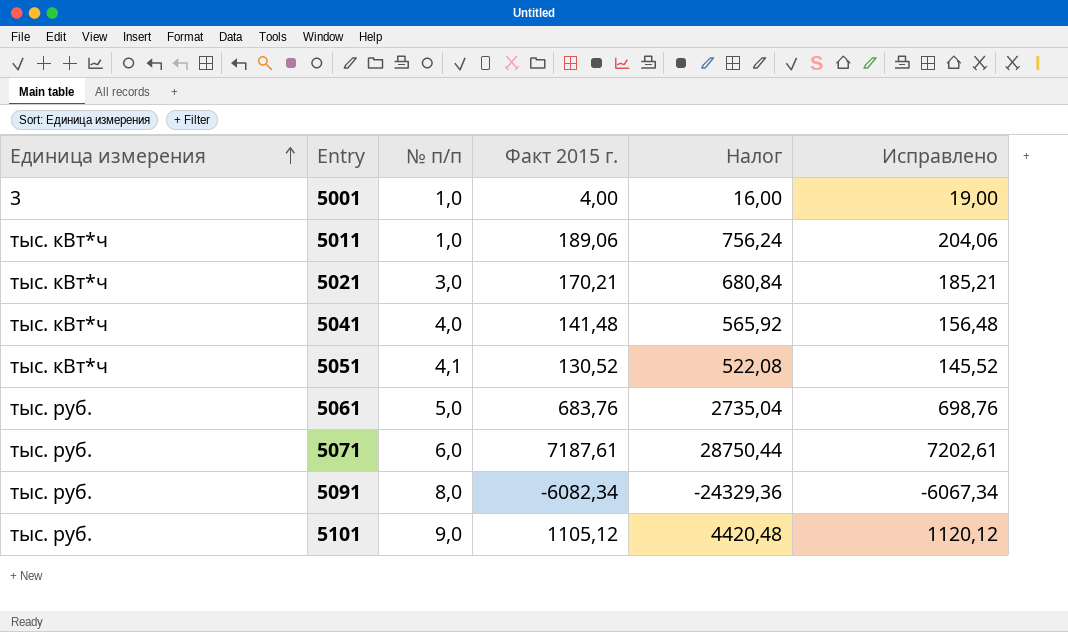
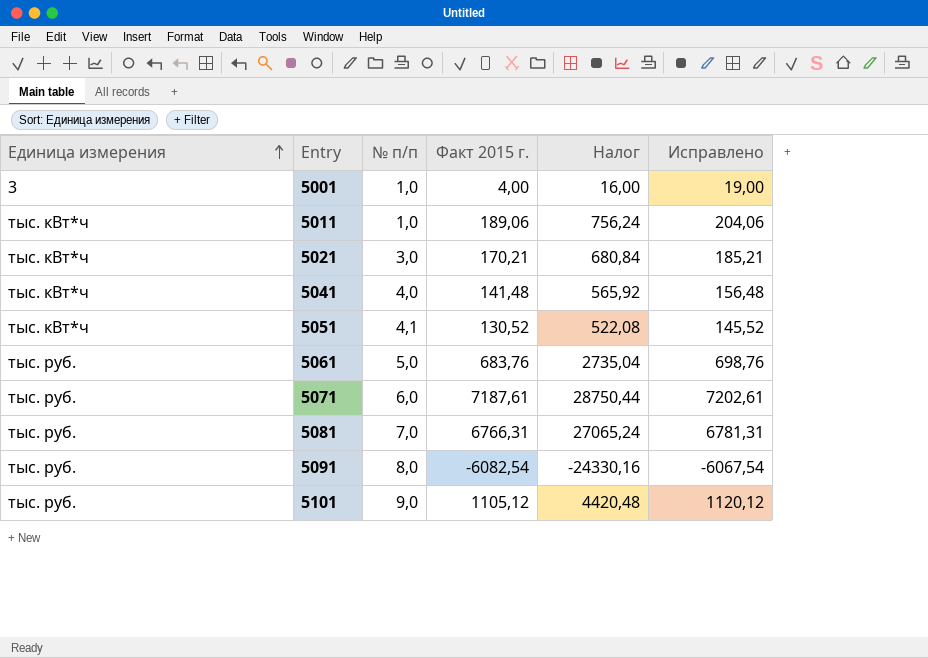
row 5081: none -> тыс. руб. | 7,0 | 6766,31 | 27065,24 | 6781,31
5091 | Факт 2015 г.: -6082,34 -> -6082,54
5091 | Налог: -24329,36 -> -24330,16
5091 | Исправлено: -6067,34 -> -6067,54

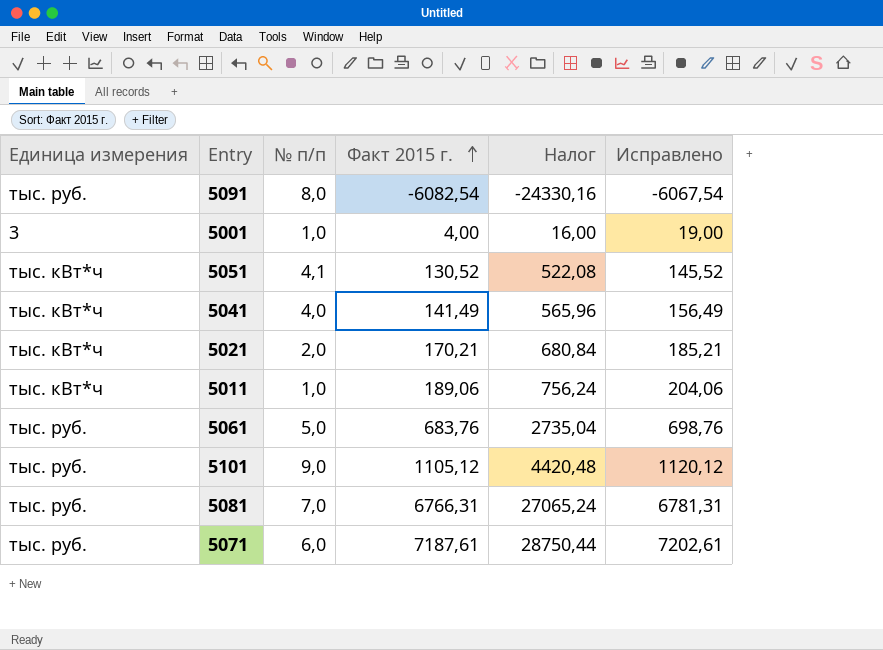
row order: Единица измерения ascending -> Факт 2015 г. ascending
5041 | Факт 2015 г.: 141,48 -> 141,49
5041 | Налог: 565,92 -> 565,96
5041 | Исправлено: 156,48 -> 156,49
5021 | № п/п: 3,0 -> 2,0

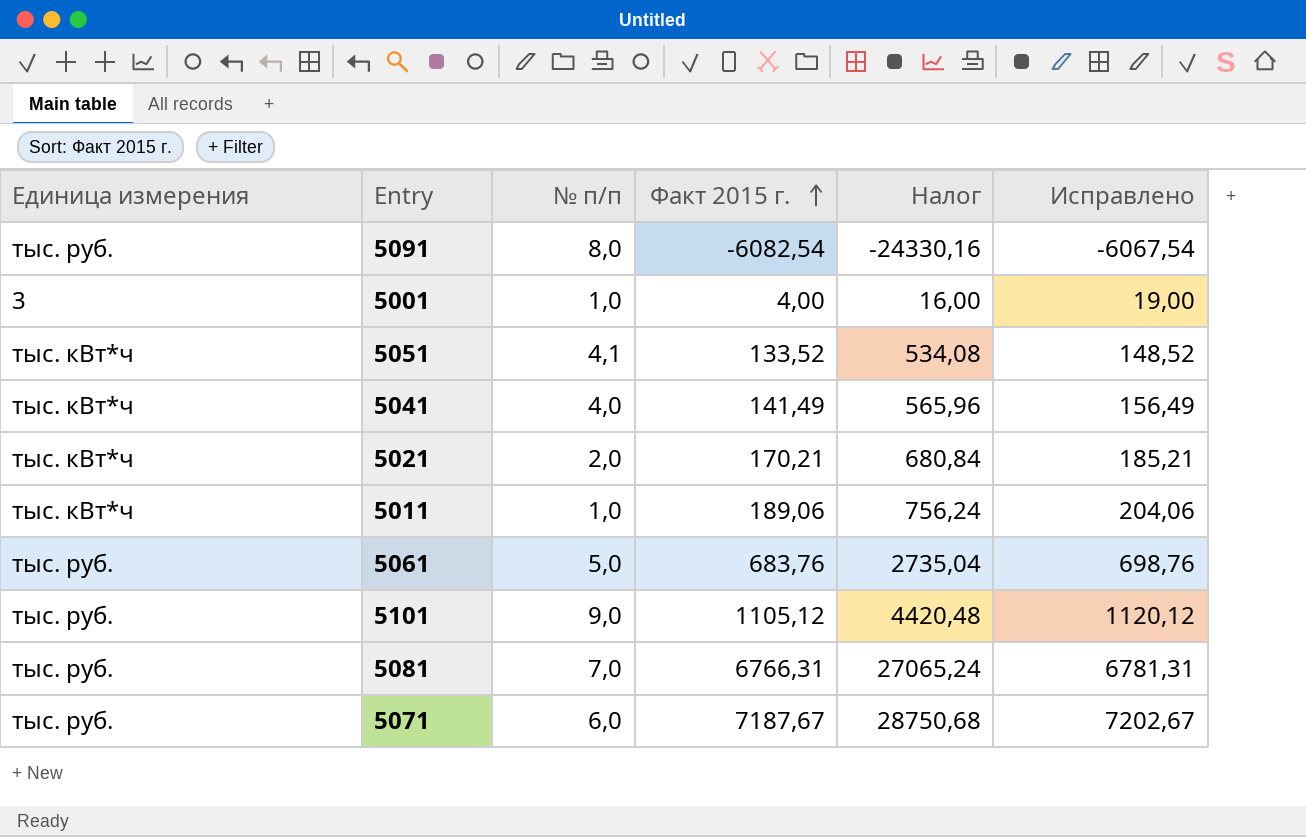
5051 | Факт 2015 г.: 130,52 -> 133,52
5051 | Налог: 522,08 -> 534,08
5051 | Исправлено: 145,52 -> 148,52
5071 | Факт 2015 г.: 7187,61 -> 7187,67
5071 | Налог: 28750,44 -> 28750,68
5071 | Исправлено: 7202,61 -> 7202,67

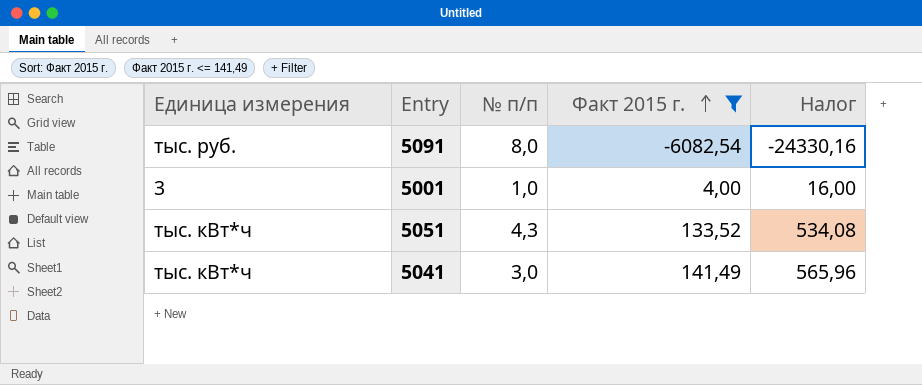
filter: none -> Факт 2015 г. <= 141,49
column Исправлено | formula: [Факт 2015 г.] + 15 -> none
5051 | № п/п: 4,1 -> 4,3
5041 | № п/п: 4,0 -> 3,0

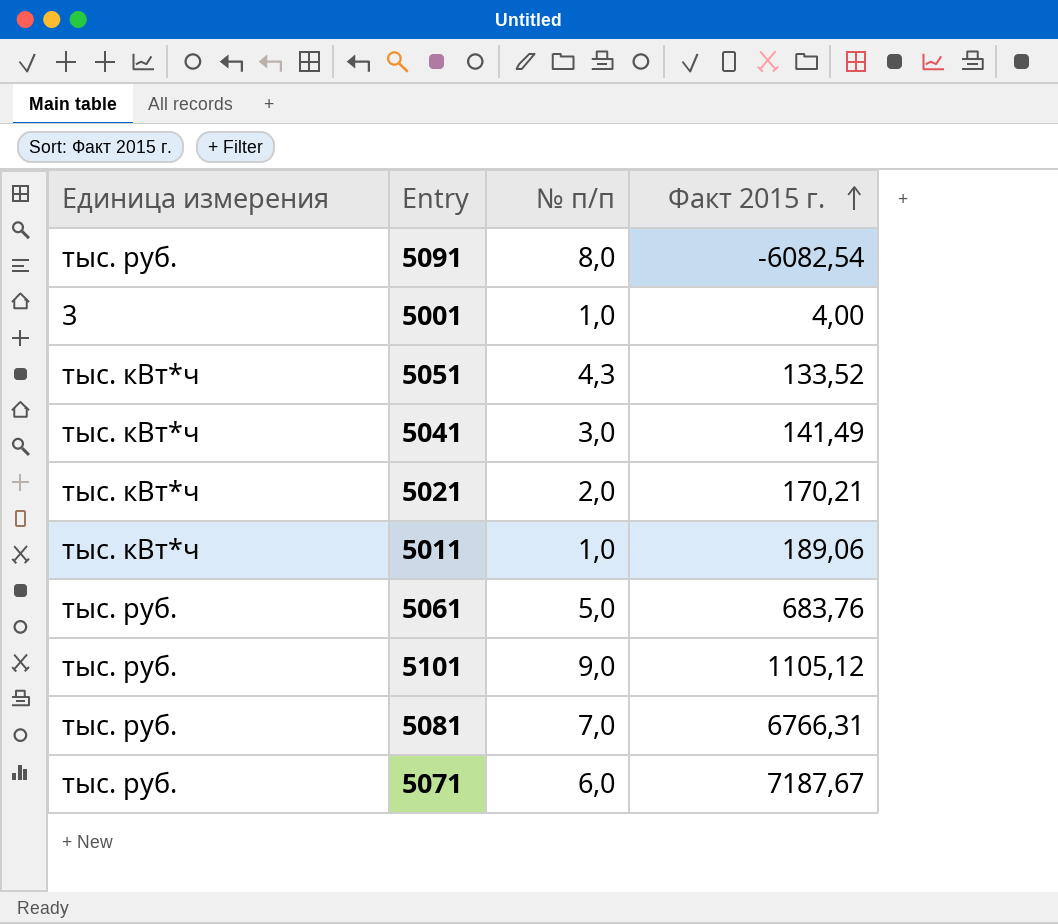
filter: Факт 2015 г. <= 141,49 -> none
column Налог | formula: [Факт 2015 г.] * 4 -> none

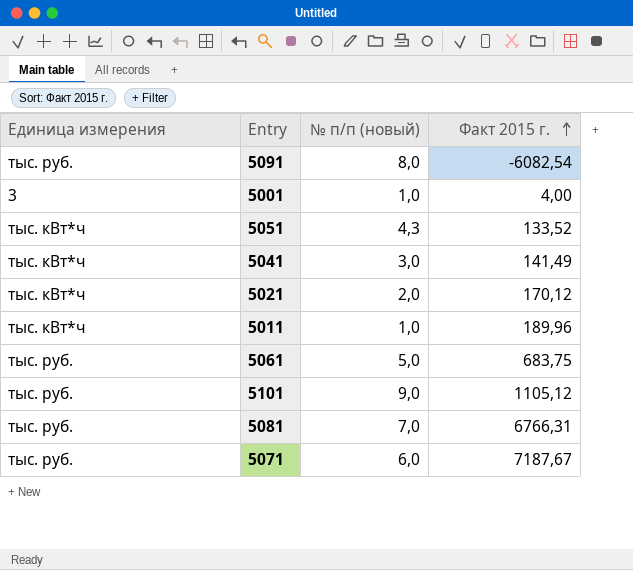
column name: № п/п -> № п/п (новый)
5021 | Факт 2015 г.: 170,21 -> 170,12
5011 | Факт 2015 г.: 189,06 -> 189,96
5061 | Факт 2015 г.: 683,76 -> 683,75

